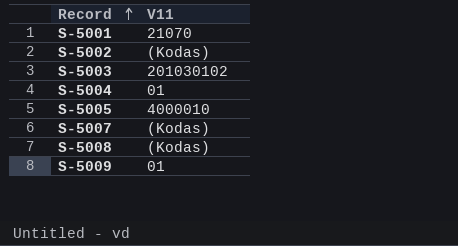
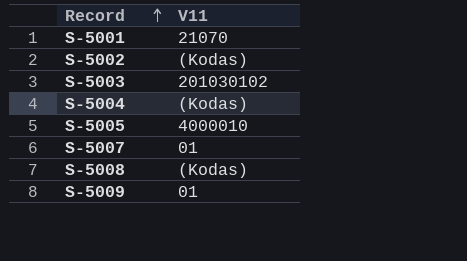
S-5004 | V11: 01 -> (Kodas)
S-5007 | V11: (Kodas) -> 01

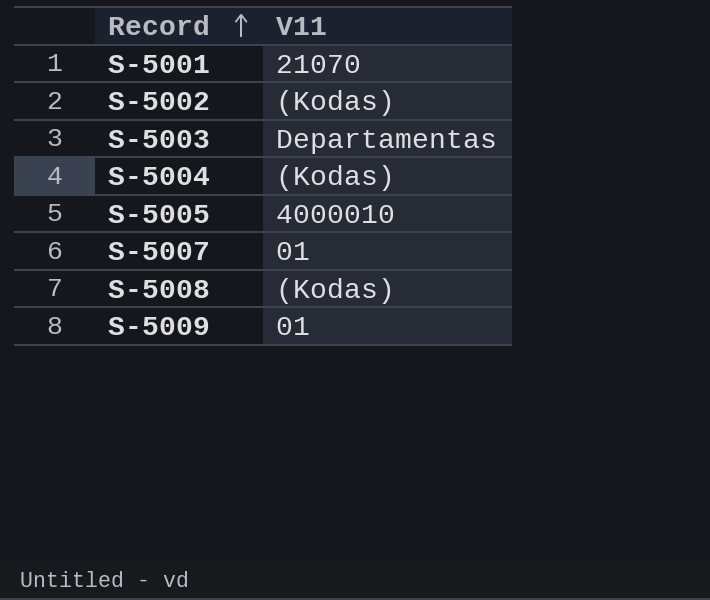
S-5003 | V11: 201030102 -> Departamentas

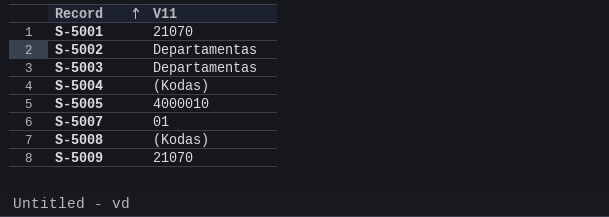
S-5002 | V11: (Kodas) -> Departamentas
S-5009 | V11: 01 -> 21070

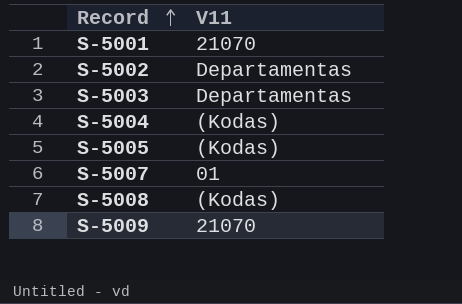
S-5005 | V11: 4000010 -> (Kodas)

